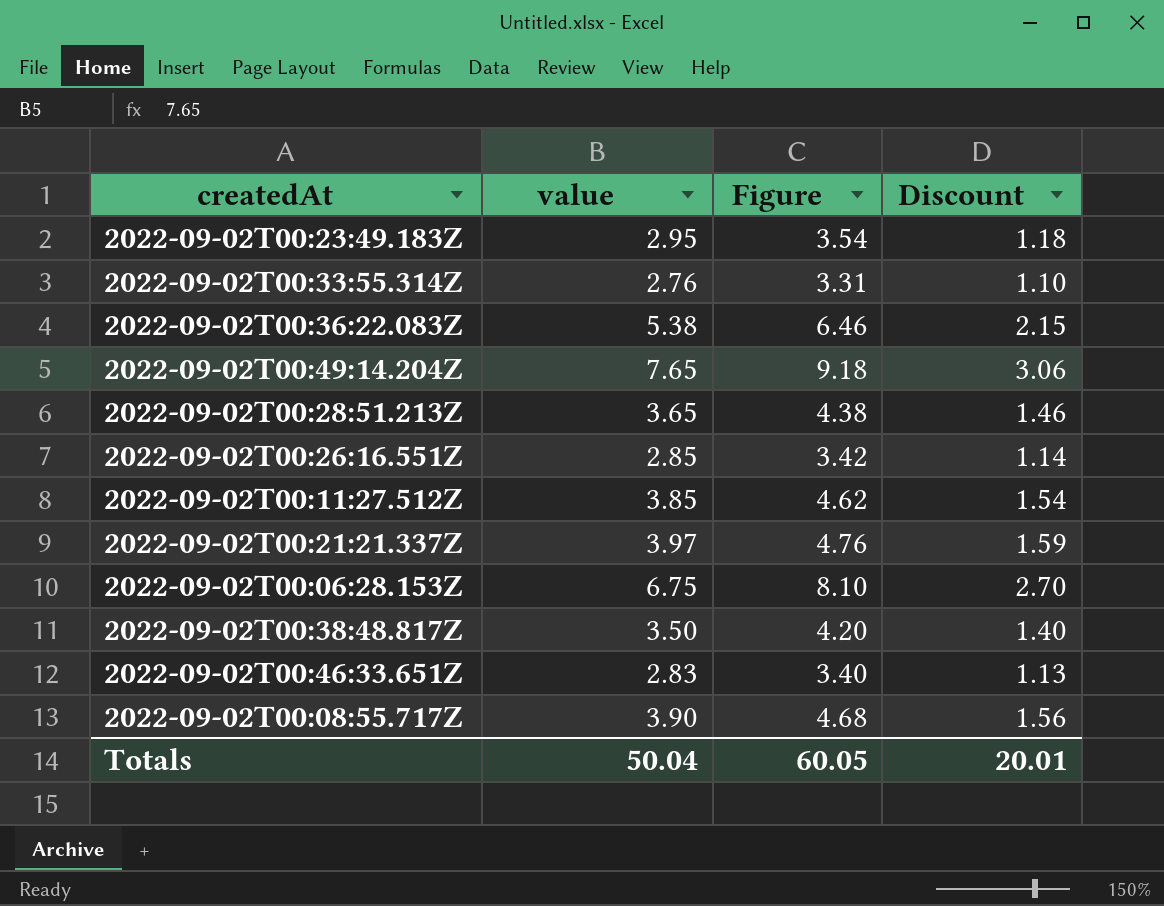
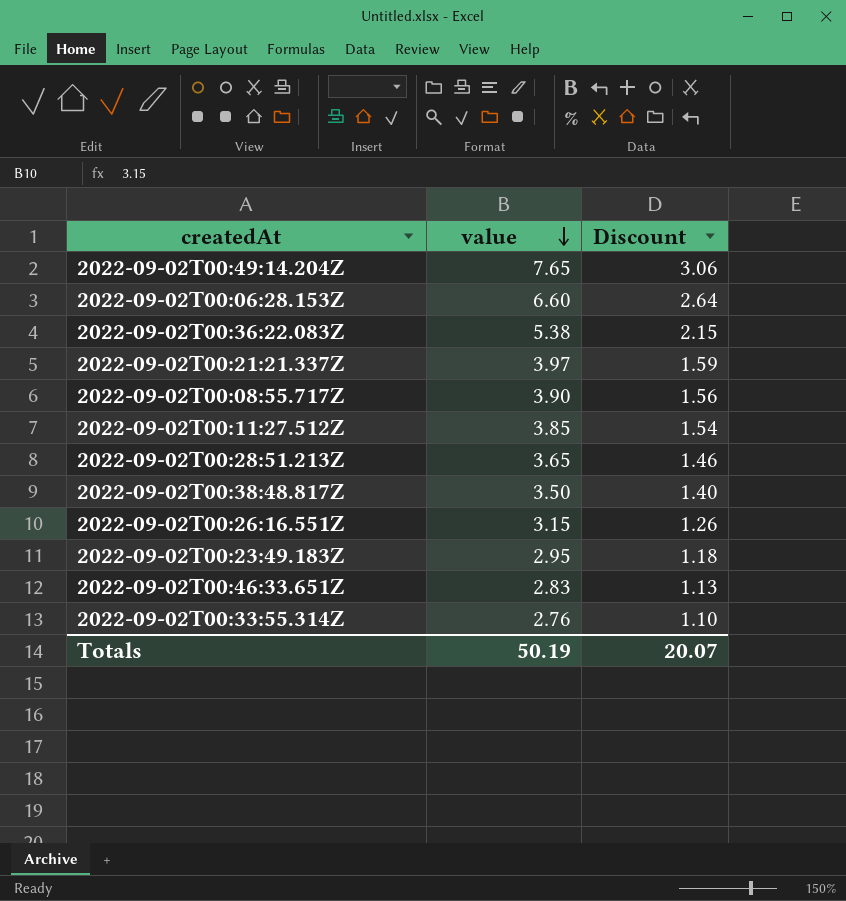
row order: none -> value descending
column Figure | formula: [value] * 1.2 -> none
2022-09-02T00:06:28.153Z | value: 6.75 -> 6.60
2022-09-02T00:06:28.153Z | Discount: 2.70 -> 2.64
2022-09-02T00:26:16.551Z | value: 2.85 -> 3.15
2022-09-02T00:26:16.551Z | Discount: 1.14 -> 1.26
Totals | value: 50.04 -> 50.19
Totals | Discount: 20.01 -> 20.07

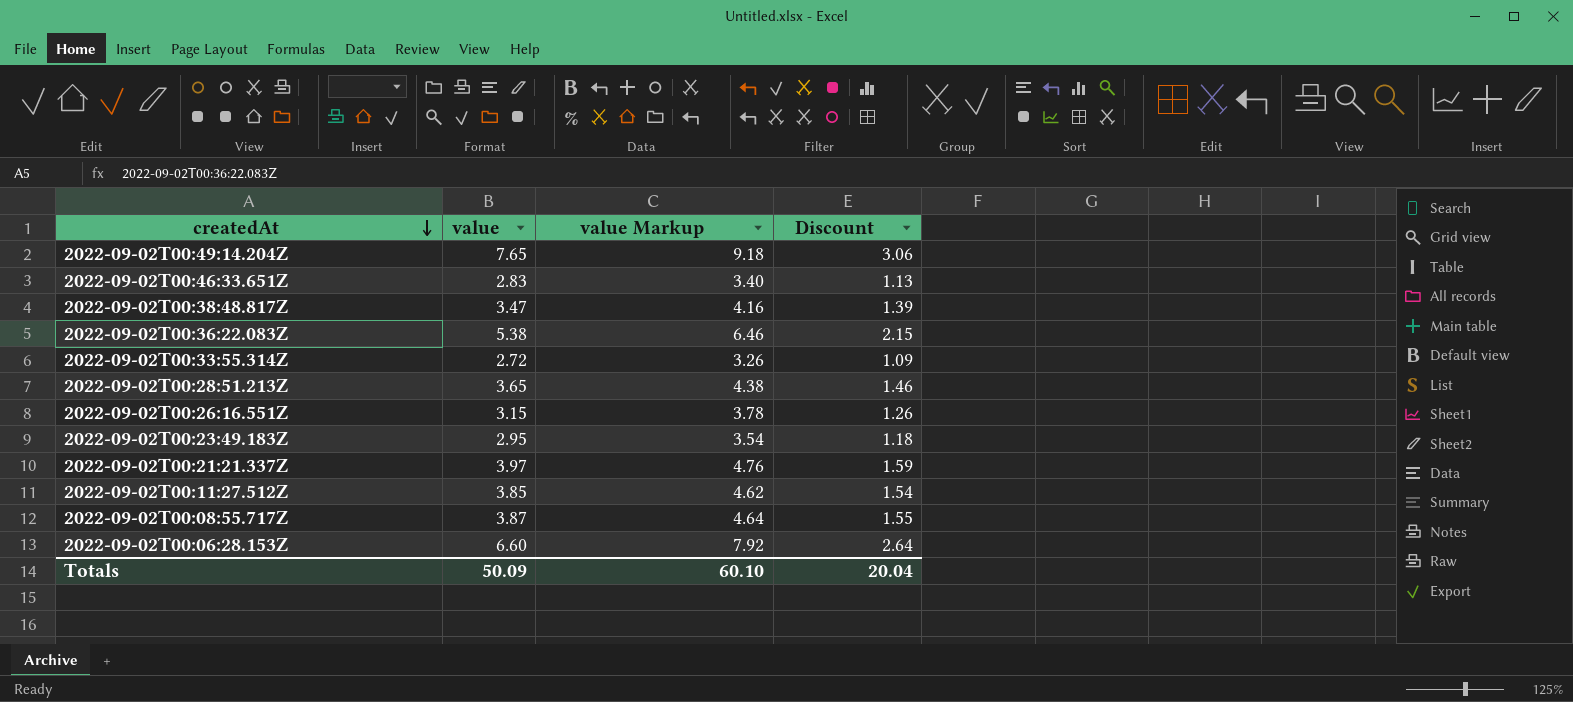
row order: value descending -> createdAt descending
column value Markup | formula: none -> [value] * 1.2
2022-09-02T00:38:48.817Z | value: 3.50 -> 3.47
2022-09-02T00:38:48.817Z | Discount: 1.40 -> 1.39
2022-09-02T00:33:55.314Z | value: 2.76 -> 2.72
2022-09-02T00:33:55.314Z | Discount: 1.10 -> 1.09
2022-09-02T00:08:55.717Z | value: 3.90 -> 3.87
2022-09-02T00:08:55.717Z | Discount: 1.56 -> 1.55
Totals | value: 50.19 -> 50.09
Totals | Discount: 20.07 -> 20.04

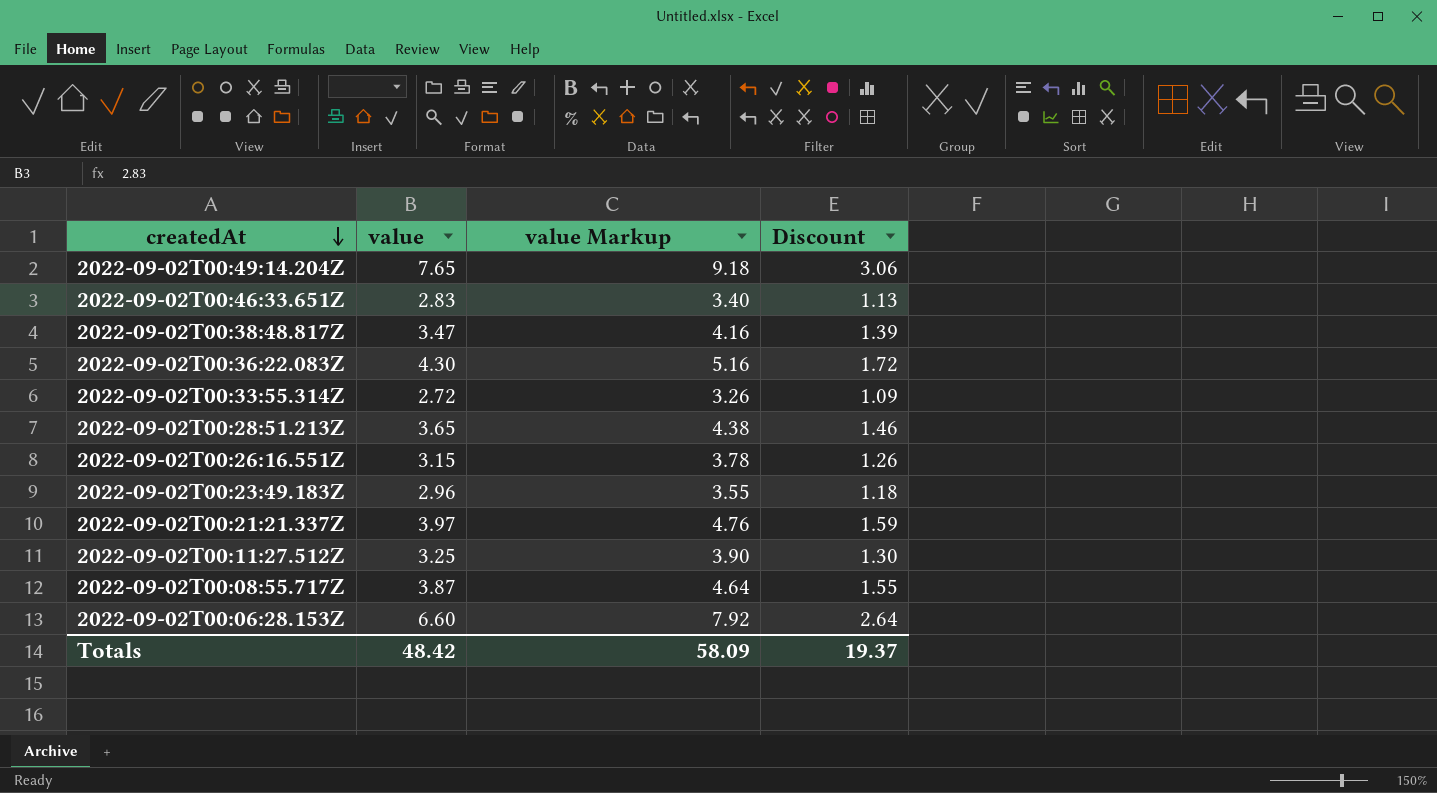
2022-09-02T00:36:22.083Z | value: 5.38 -> 4.30
2022-09-02T00:36:22.083Z | value Markup: 6.46 -> 5.16
2022-09-02T00:36:22.083Z | Discount: 2.15 -> 1.72
2022-09-02T00:23:49.183Z | value: 2.95 -> 2.96
2022-09-02T00:23:49.183Z | value Markup: 3.54 -> 3.55
2022-09-02T00:11:27.512Z | value: 3.85 -> 3.25
2022-09-02T00:11:27.512Z | value Markup: 4.62 -> 3.90
2022-09-02T00:11:27.512Z | Discount: 1.54 -> 1.30
Totals | value: 50.09 -> 48.42
Totals | value Markup: 60.10 -> 58.09
Totals | Discount: 20.04 -> 19.37

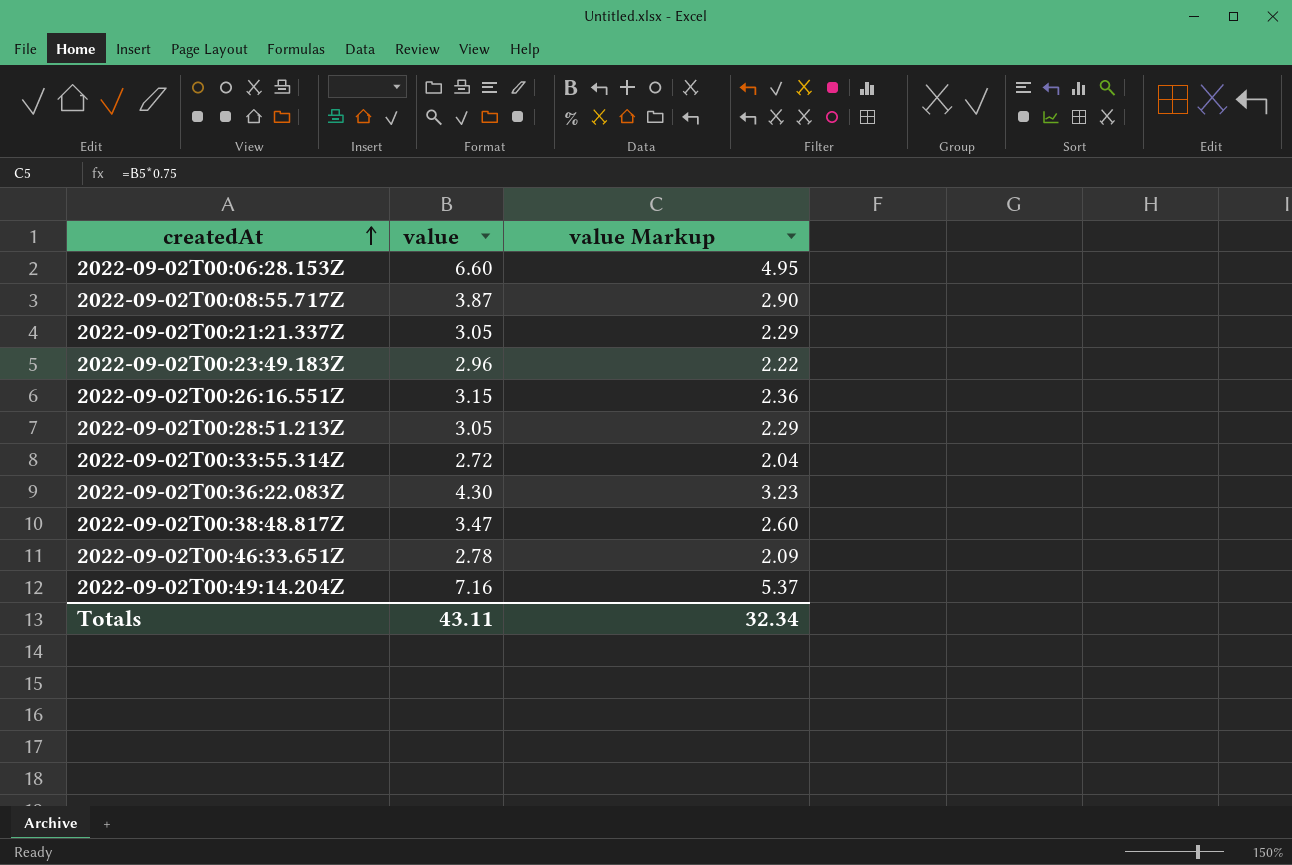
row order: createdAt descending -> createdAt ascending
column Discount | formula: [value] * 0.4 -> none
column value Markup | formula: [value] * 1.2 -> [value] * 0.75
row 2022-09-02T00:11:27.512Z: 3.25 | 3.90 | 1.30 -> none
2022-09-02T00:21:21.337Z | value: 3.97 -> 3.05
2022-09-02T00:28:51.213Z | value: 3.65 -> 3.05
2022-09-02T00:46:33.651Z | value: 2.83 -> 2.78
2022-09-02T00:49:14.204Z | value: 7.65 -> 7.16
Totals | value: 48.42 -> 43.11
Totals | value Markup: 58.09 -> 32.34

